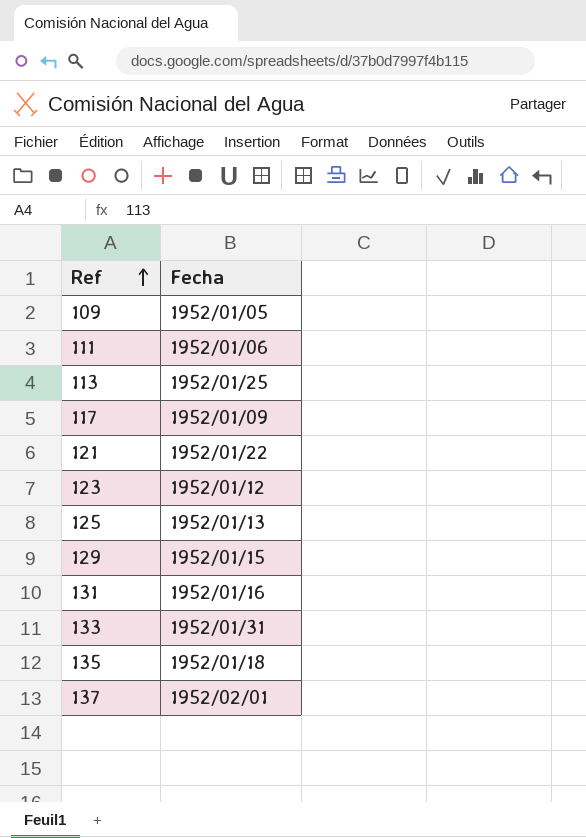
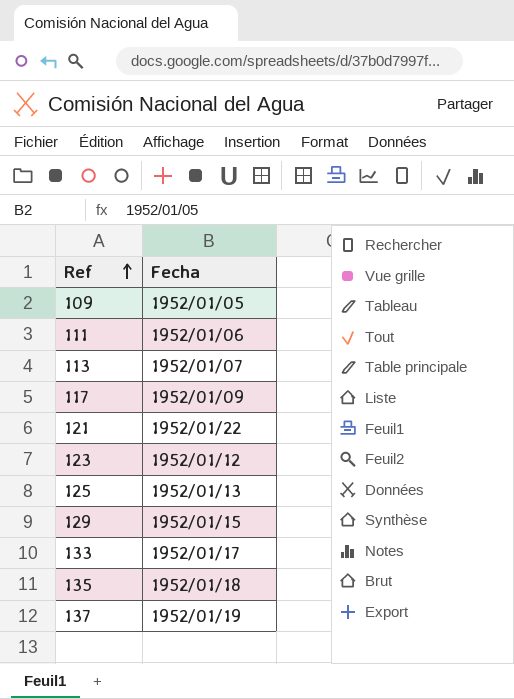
row 131: 1952/01/16 -> none
113 | Fecha: 1952/01/25 -> 1952/01/07
133 | Fecha: 1952/01/31 -> 1952/01/17
137 | Fecha: 1952/02/01 -> 1952/01/19

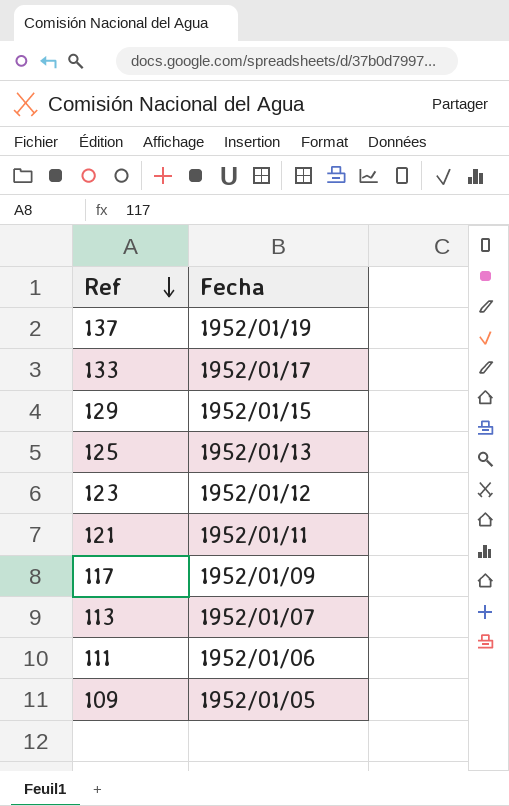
row order: Ref ascending -> Ref descending
row 135: 1952/01/18 -> none
121 | Fecha: 1952/01/22 -> 1952/01/11

